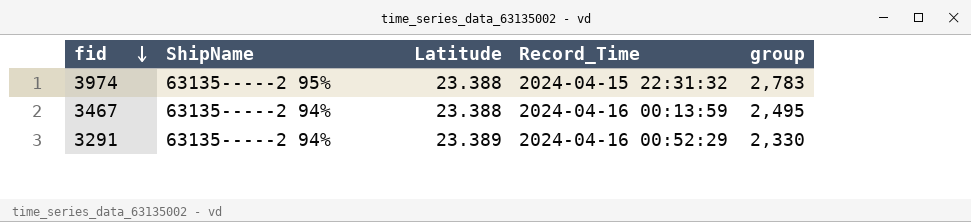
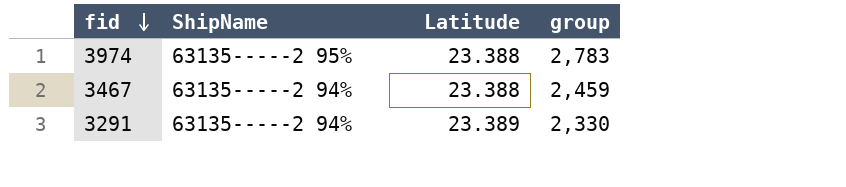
column Record_Time | position: 4 -> none
3467 | group: 2,495 -> 2,459

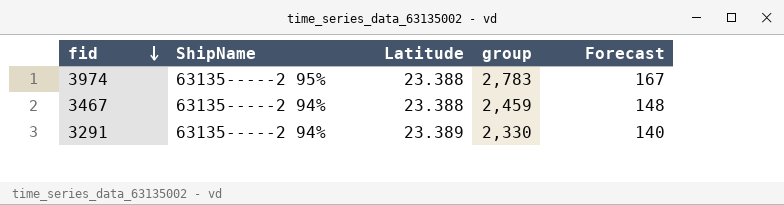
column Forecast | formula: none -> [group] * 0.06

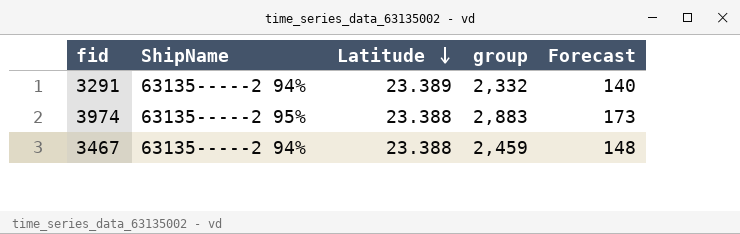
row order: fid descending -> Latitude descending
3291 | group: 2,330 -> 2,332
3974 | group: 2,783 -> 2,883
3974 | Forecast: 167 -> 173

